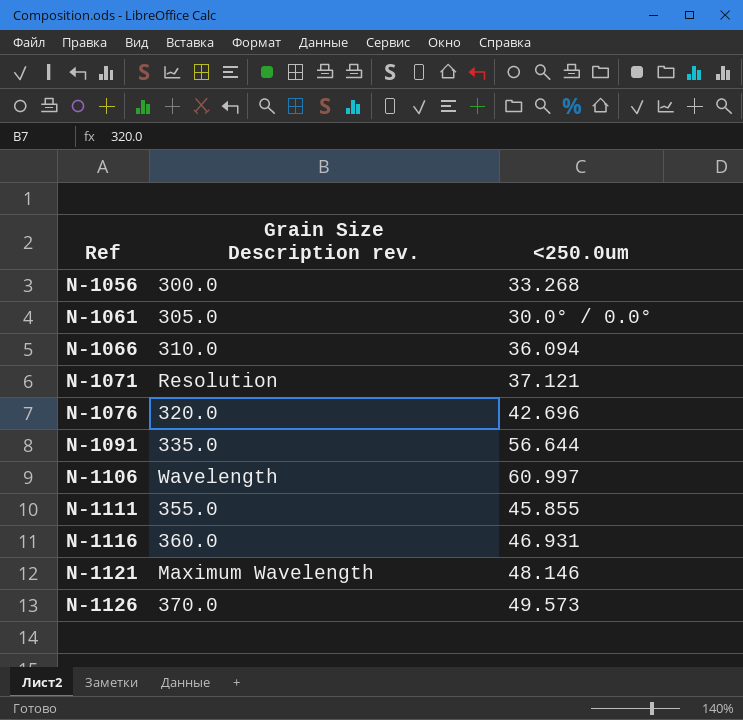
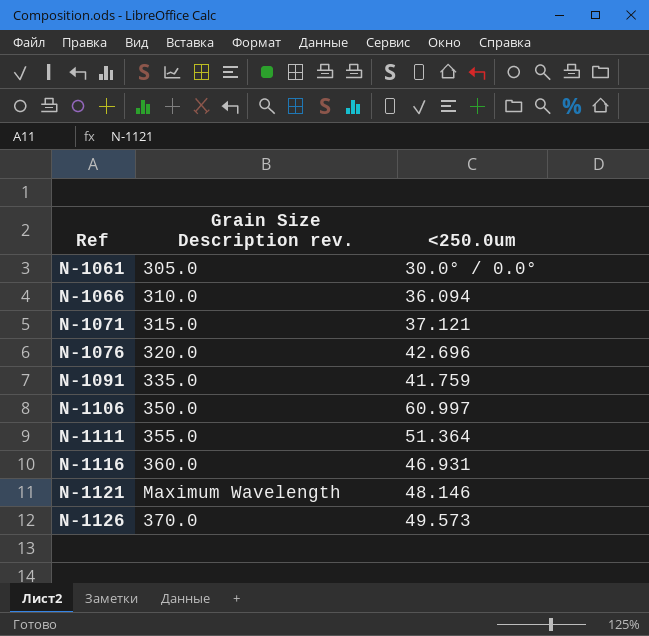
row N-1056: 300.0 | 33.268 -> none
N-1071 | Grain Size Description rev.: Resolution -> 315.0
N-1091 | <250.0um: 56.644 -> 41.759
N-1106 | Grain Size Description rev.: Wavelength -> 350.0
N-1111 | <250.0um: 45.855 -> 51.364

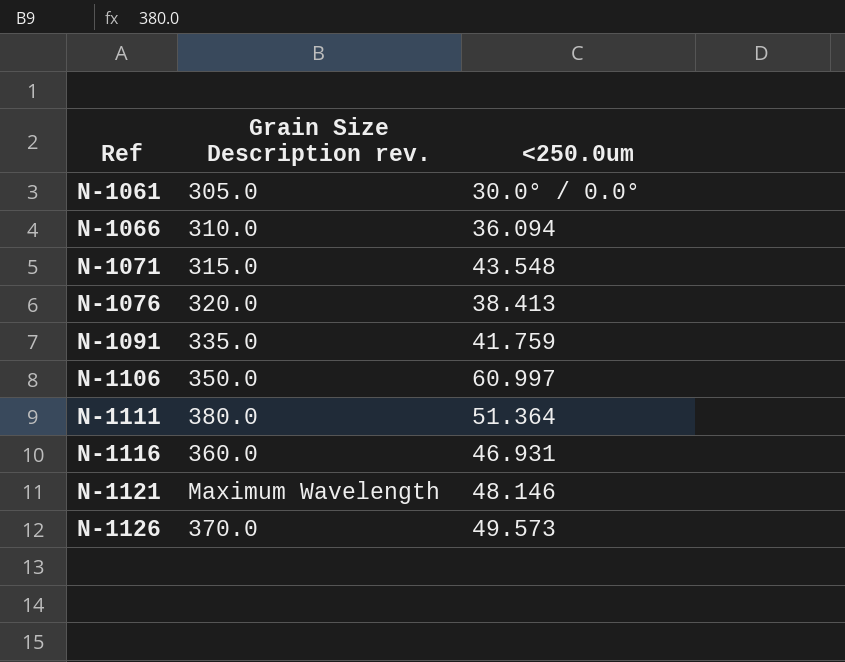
N-1071 | <250.0um: 37.121 -> 43.548
N-1076 | <250.0um: 42.696 -> 38.413
N-1111 | Grain Size Description rev.: 355.0 -> 380.0

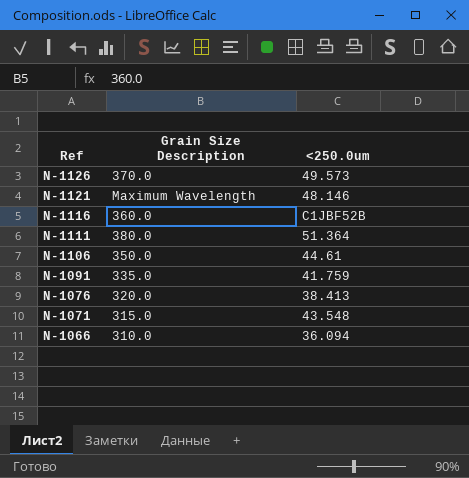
row order: Ref ascending -> Ref descending
column name: Grain Size Description rev. -> Grain Size Description
row N-1061: 305.0 | 30.0° / 0.0° -> none
N-1116 | <250.0um: 46.931 -> C1JBF52B
N-1106 | <250.0um: 60.997 -> 44.61

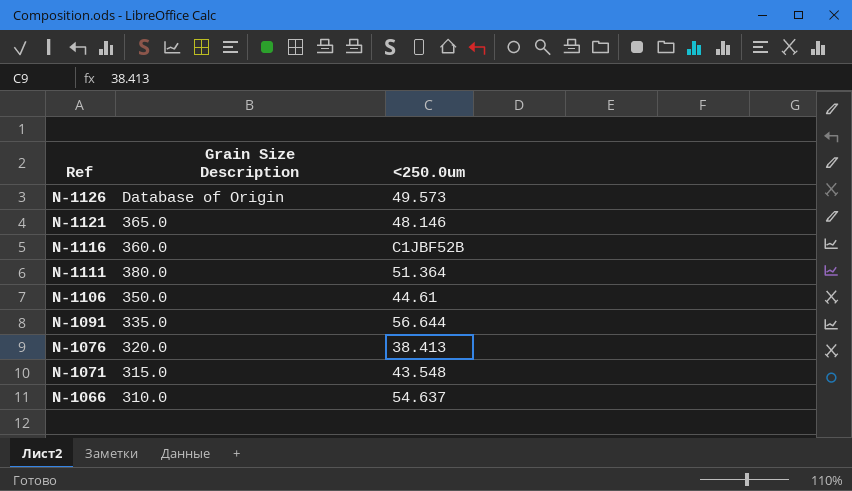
N-1126 | Grain Size Description: 370.0 -> Database of Origin
N-1121 | Grain Size Description: Maximum Wavelength -> 365.0
N-1091 | <250.0um: 41.759 -> 56.644
N-1066 | <250.0um: 36.094 -> 54.637

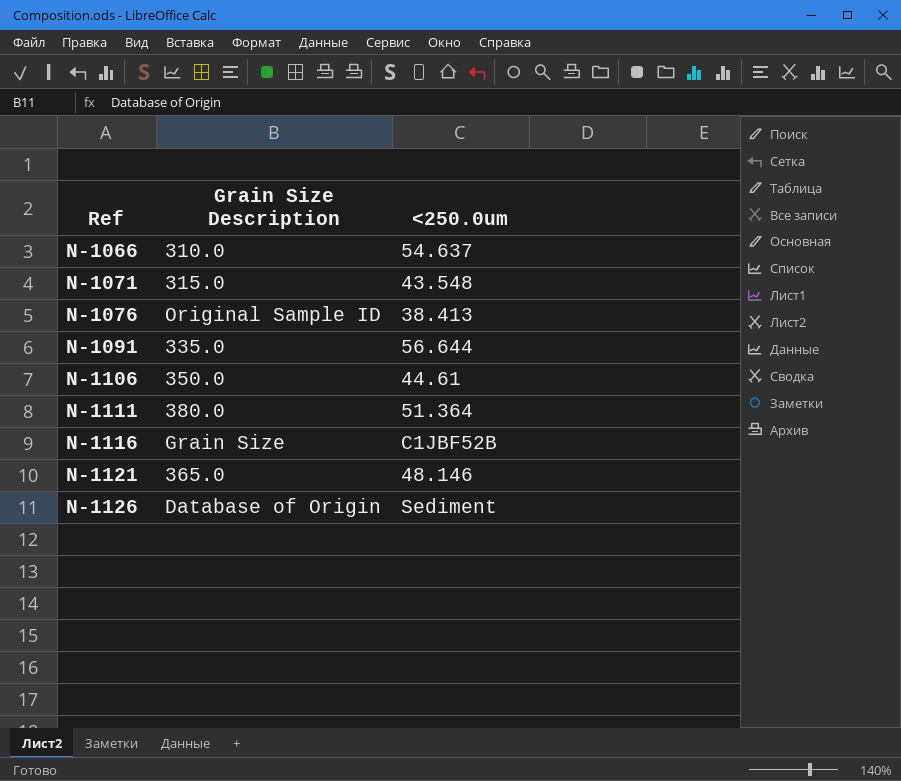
row order: Ref descending -> Ref ascending
N-1076 | Grain Size Description: 320.0 -> Original Sample ID
N-1116 | Grain Size Description: 360.0 -> Grain Size
N-1126 | <250.0um: 49.573 -> Sediment

